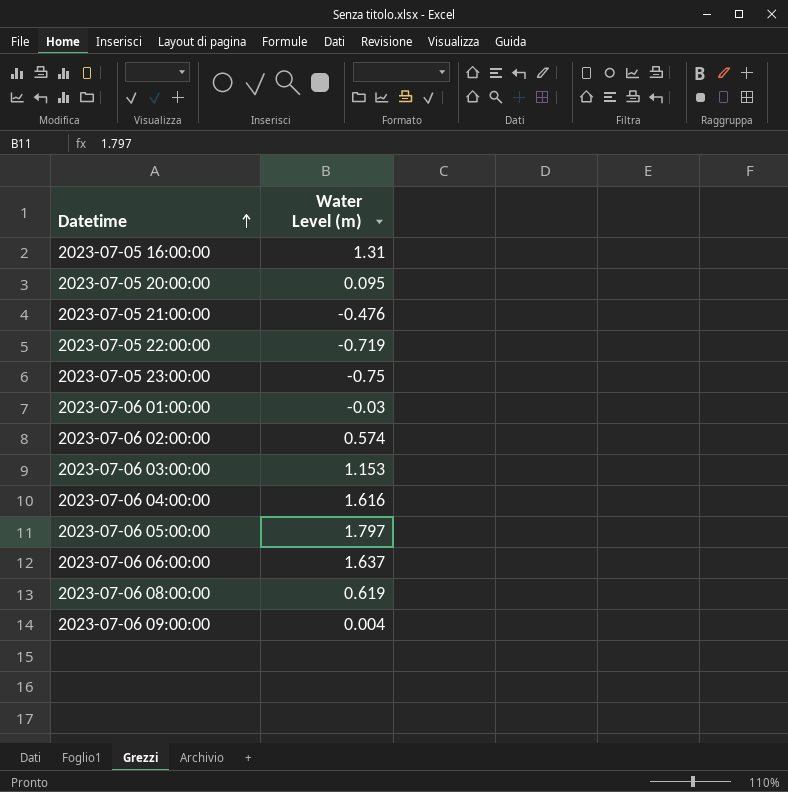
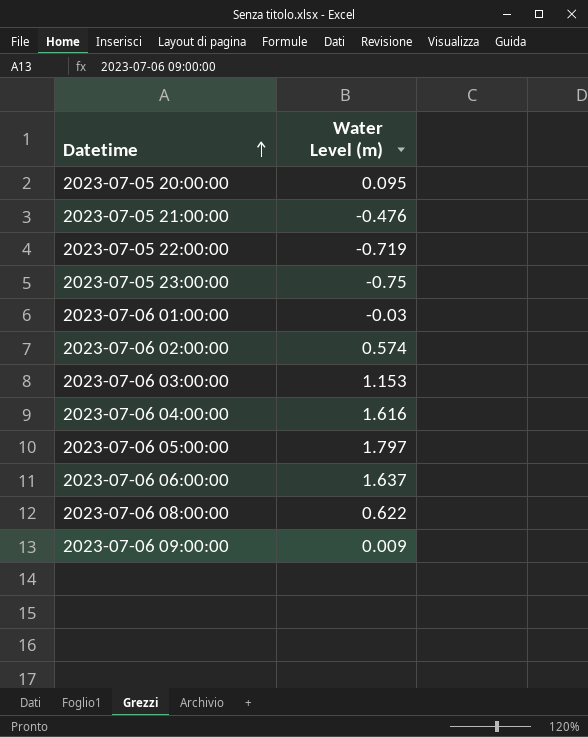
row 2023-07-05 16:00:00: 1.31 -> none
2023-07-06 08:00:00 | Water Level (m): 0.619 -> 0.622
2023-07-06 09:00:00 | Water Level (m): 0.004 -> 0.009

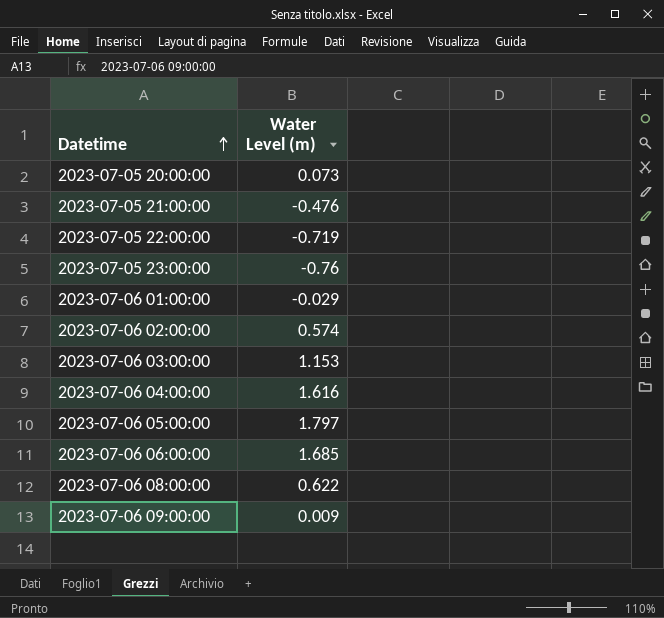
2023-07-05 20:00:00 | Water Level (m): 0.095 -> 0.073
2023-07-05 23:00:00 | Water Level (m): -0.75 -> -0.76
2023-07-06 01:00:00 | Water Level (m): -0.03 -> -0.029
2023-07-06 06:00:00 | Water Level (m): 1.637 -> 1.685

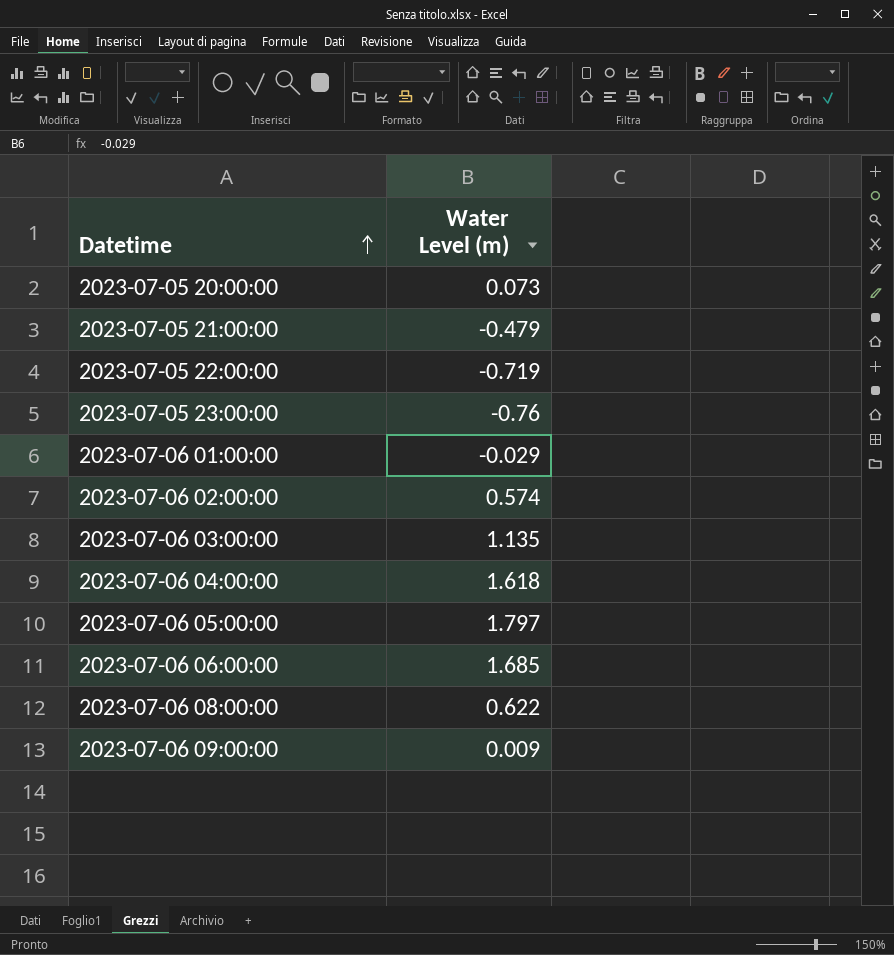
2023-07-05 21:00:00 | Water Level (m): -0.476 -> -0.479
2023-07-06 03:00:00 | Water Level (m): 1.153 -> 1.135
2023-07-06 04:00:00 | Water Level (m): 1.616 -> 1.618

